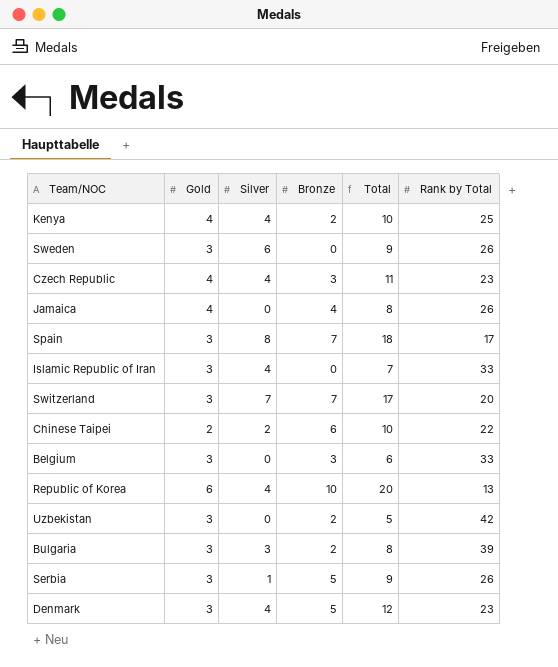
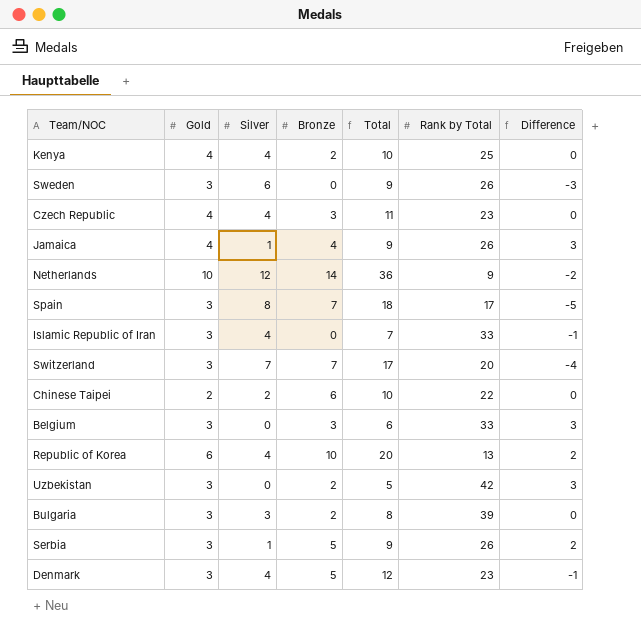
column Difference | formula: none -> [Gold] - [Silver]
Jamaica | Silver: 0 -> 1
Jamaica | Total: 8 -> 9
row Netherlands: none -> 10 | 12 | 14 | 36 | 9 | -2

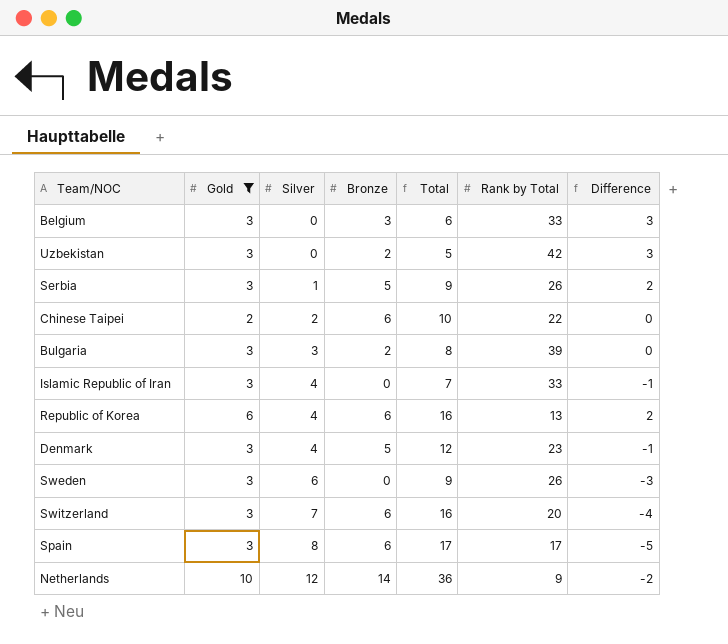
filter: none -> Gold != 4
row order: none -> Silver ascending
Republic of Korea | Bronze: 10 -> 6
Republic of Korea | Total: 20 -> 16
Switzerland | Bronze: 7 -> 6
Switzerland | Total: 17 -> 16
Spain | Bronze: 7 -> 6
Spain | Total: 18 -> 17

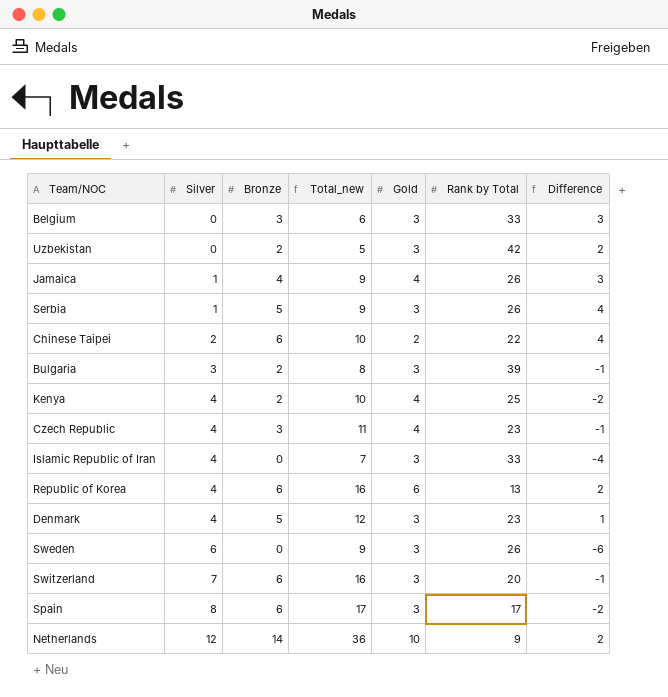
filter: Gold != 4 -> none
column name: Total -> Total_new
column Gold | position: 2 -> 5
column Difference | formula: [Gold] - [Silver] -> [Bronze] - [Silver]

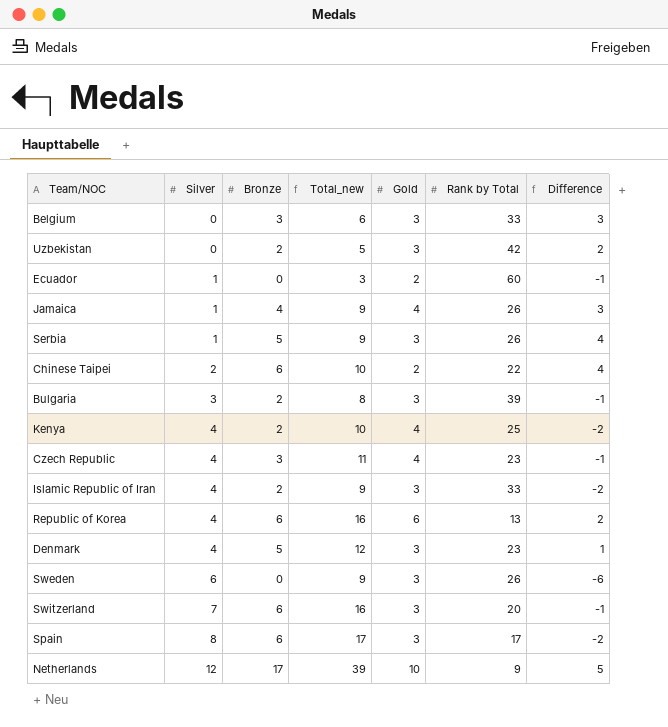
row Ecuador: none -> 1 | 0 | 3 | 2 | 60 | -1
Islamic Republic of Iran | Bronze: 0 -> 2
Islamic Republic of Iran | Total_new: 7 -> 9
Islamic Republic of Iran | Difference: -4 -> -2
Netherlands | Bronze: 14 -> 17
Netherlands | Total_new: 36 -> 39
Netherlands | Difference: 2 -> 5

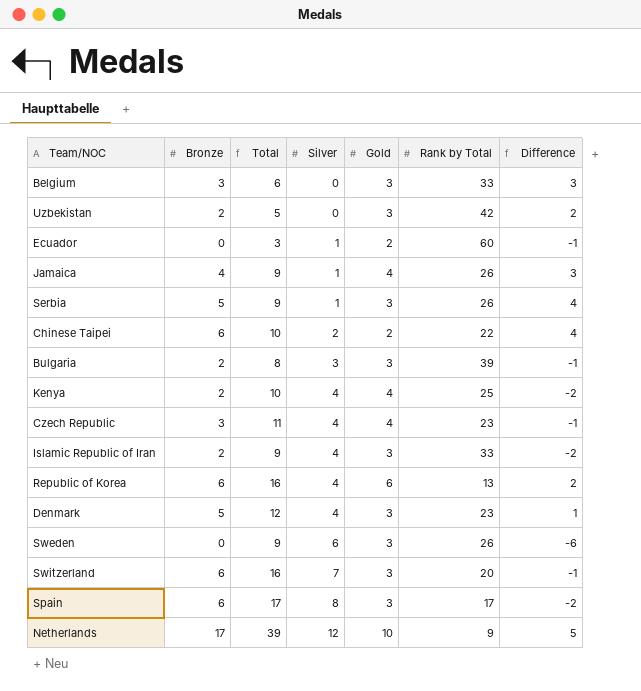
column name: Total_new -> Total
column Silver | position: 2 -> 4

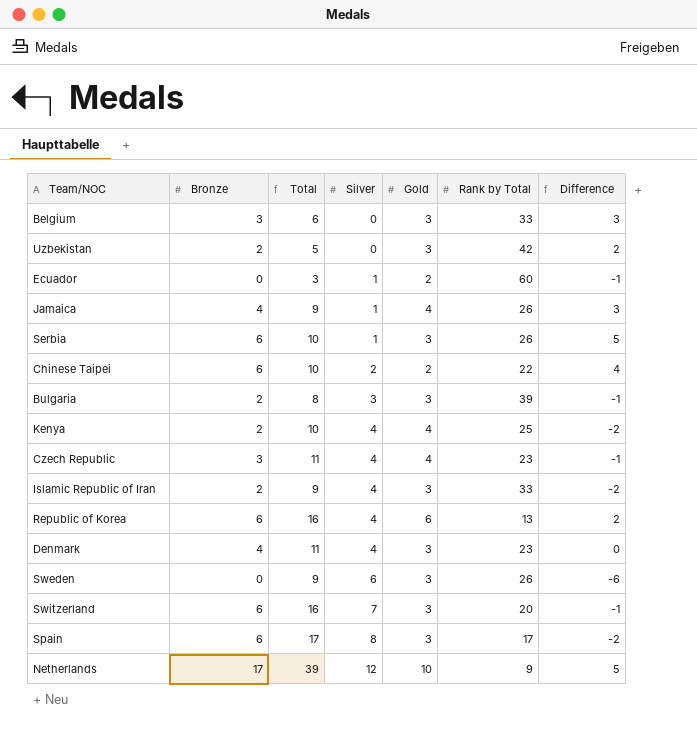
Serbia | Bronze: 5 -> 6
Serbia | Total: 9 -> 10
Serbia | Difference: 4 -> 5
Denmark | Bronze: 5 -> 4
Denmark | Total: 12 -> 11
Denmark | Difference: 1 -> 0

